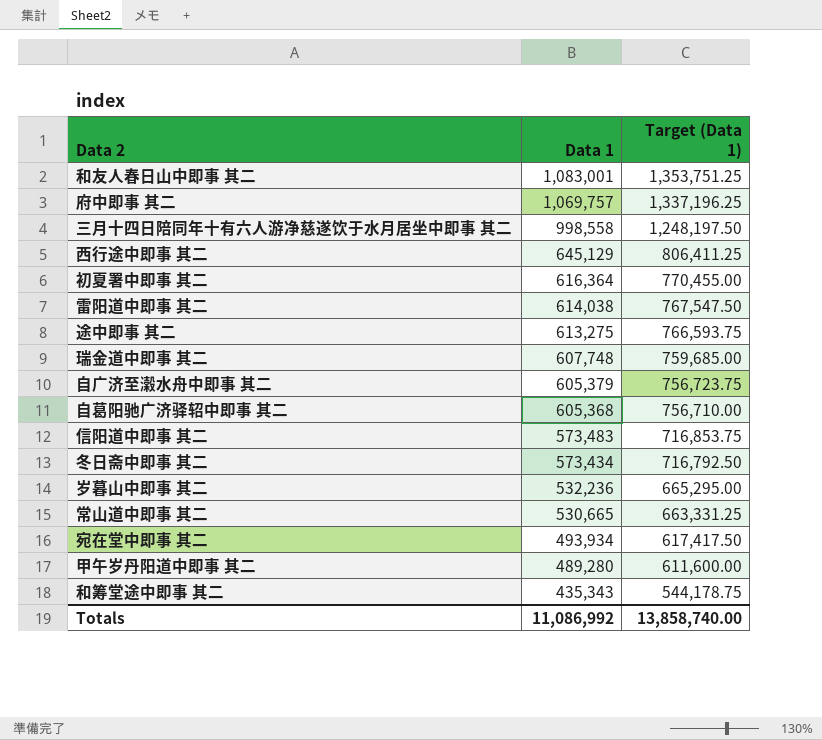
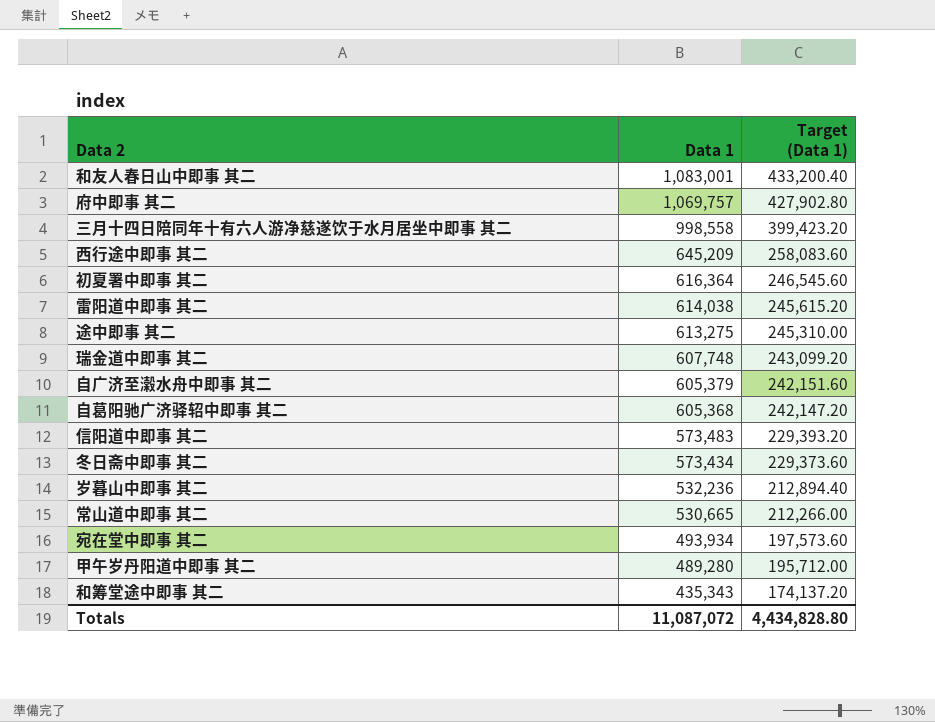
column Target (Data 1) | formula: [Data 1] * 1.25 -> [Data 1] * 0.4
西行途中即事 其二 | Data 1: 645,129 -> 645,209
Totals | Data 1: 11,086,992 -> 11,087,072
Totals | Target (Data 1): 13,858,740.00 -> 4,434,828.80

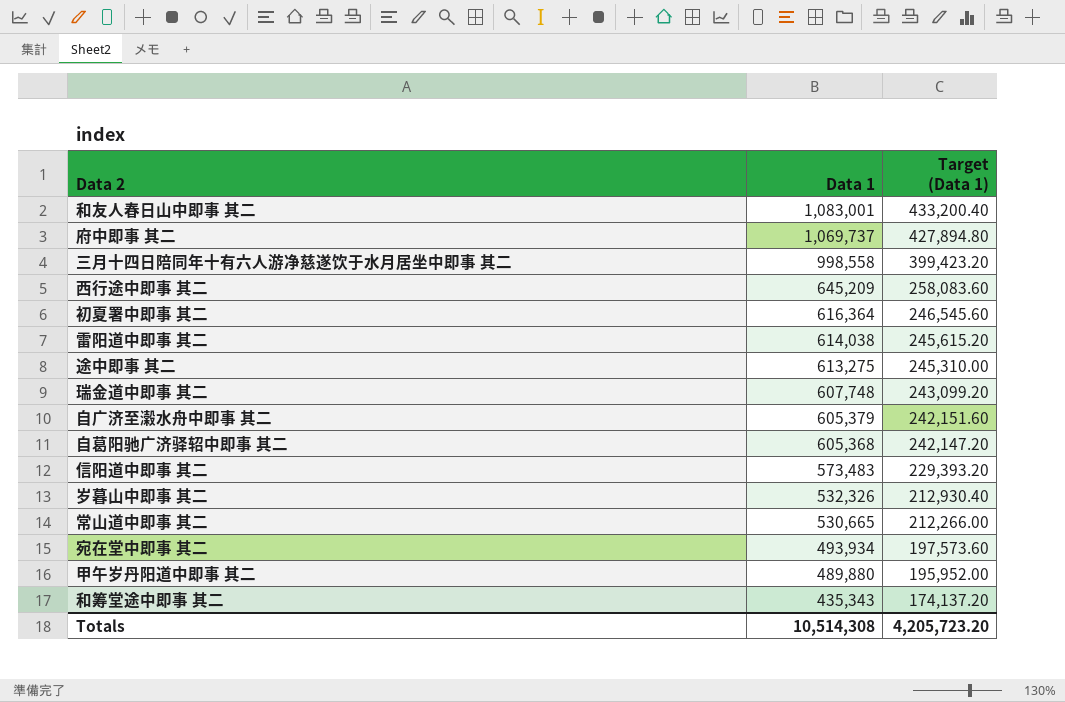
row 冬日斋中即事 其二: 573,434 | 229,373.60 -> none
府中即事 其二 | Data 1: 1,069,757 -> 1,069,737
府中即事 其二 | Target (Data 1): 427,902.80 -> 427,894.80
岁暮山中即事 其二 | Data 1: 532,236 -> 532,326
岁暮山中即事 其二 | Target (Data 1): 212,894.40 -> 212,930.40
甲午岁丹阳道中即事 其二 | Data 1: 489,280 -> 489,880
甲午岁丹阳道中即事 其二 | Target (Data 1): 195,712.00 -> 195,952.00
Totals | Data 1: 11,087,072 -> 10,514,308
Totals | Target (Data 1): 4,434,828.80 -> 4,205,723.20

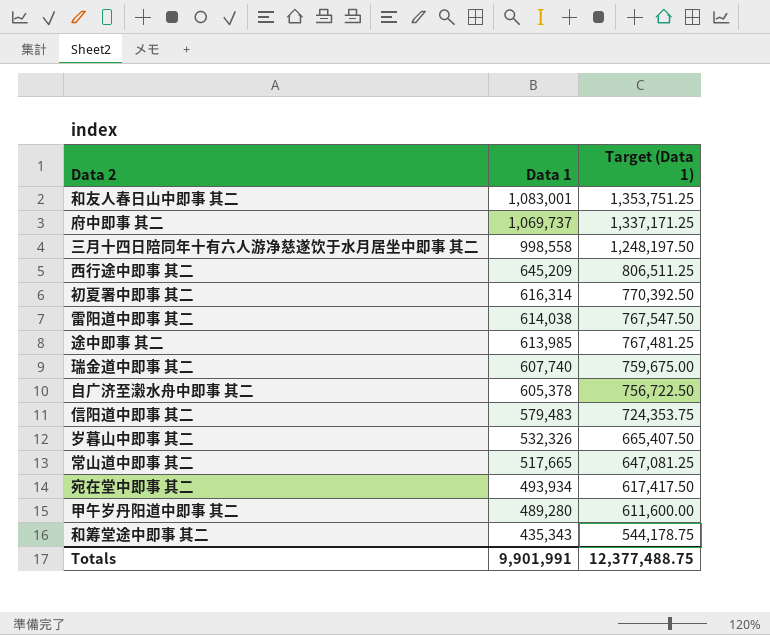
column Target (Data 1) | formula: [Data 1] * 0.4 -> [Data 1] * 1.25
row 自葛阳驰广济驿轺中即事 其二: 605,368 | 242,147.20 -> none
初夏署中即事 其二 | Data 1: 616,364 -> 616,314
途中即事 其二 | Data 1: 613,275 -> 613,985
瑞金道中即事 其二 | Data 1: 607,748 -> 607,740
自广济至濲水舟中即事 其二 | Data 1: 605,379 -> 605,378
信阳道中即事 其二 | Data 1: 573,483 -> 579,483
常山道中即事 其二 | Data 1: 530,665 -> 517,665
甲午岁丹阳道中即事 其二 | Data 1: 489,880 -> 489,280
Totals | Data 1: 10,514,308 -> 9,901,991
Totals | Target (Data 1): 4,205,723.20 -> 12,377,488.75

